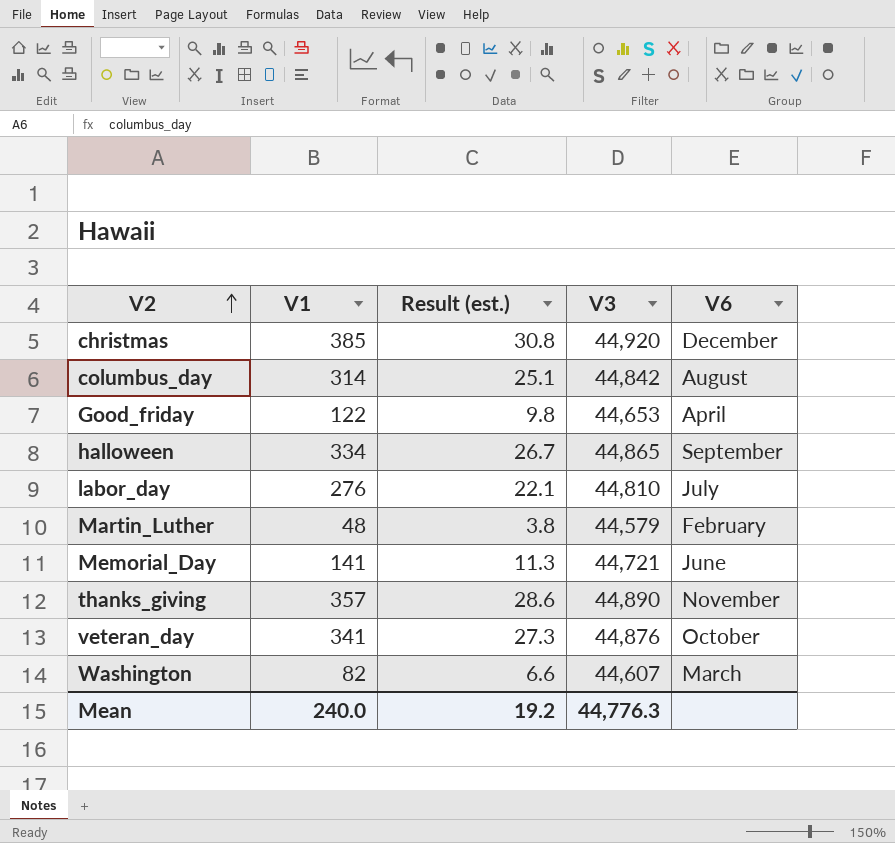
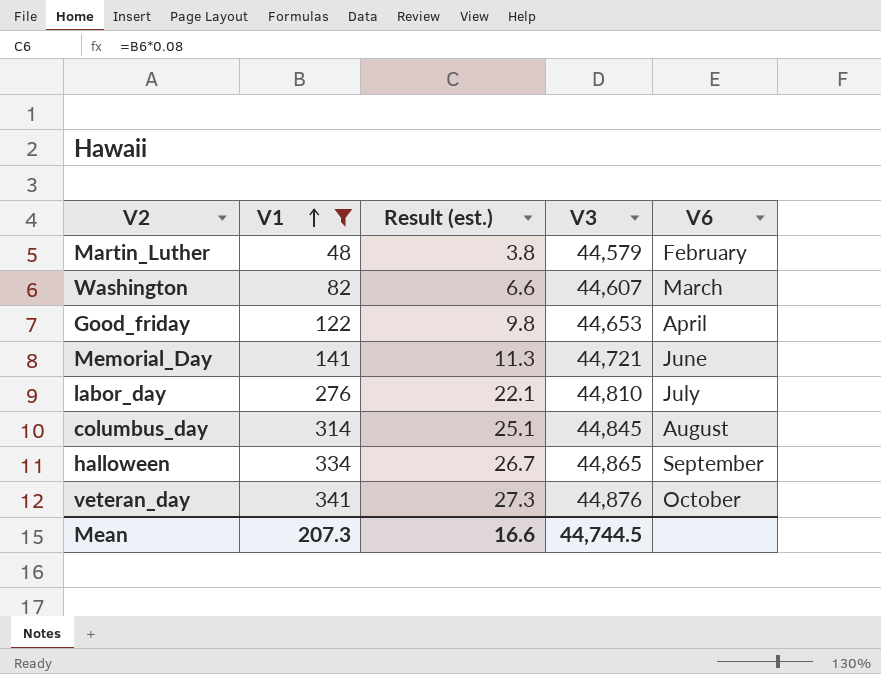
filter: none -> V1 <= 341
row order: V2 ascending -> V1 ascending
columbus_day | V3: 44,842 -> 44,845
Mean | V1: 240.0 -> 207.3
Mean | Result (est.): 19.2 -> 16.6
Mean | V3: 44,776.3 -> 44,744.5

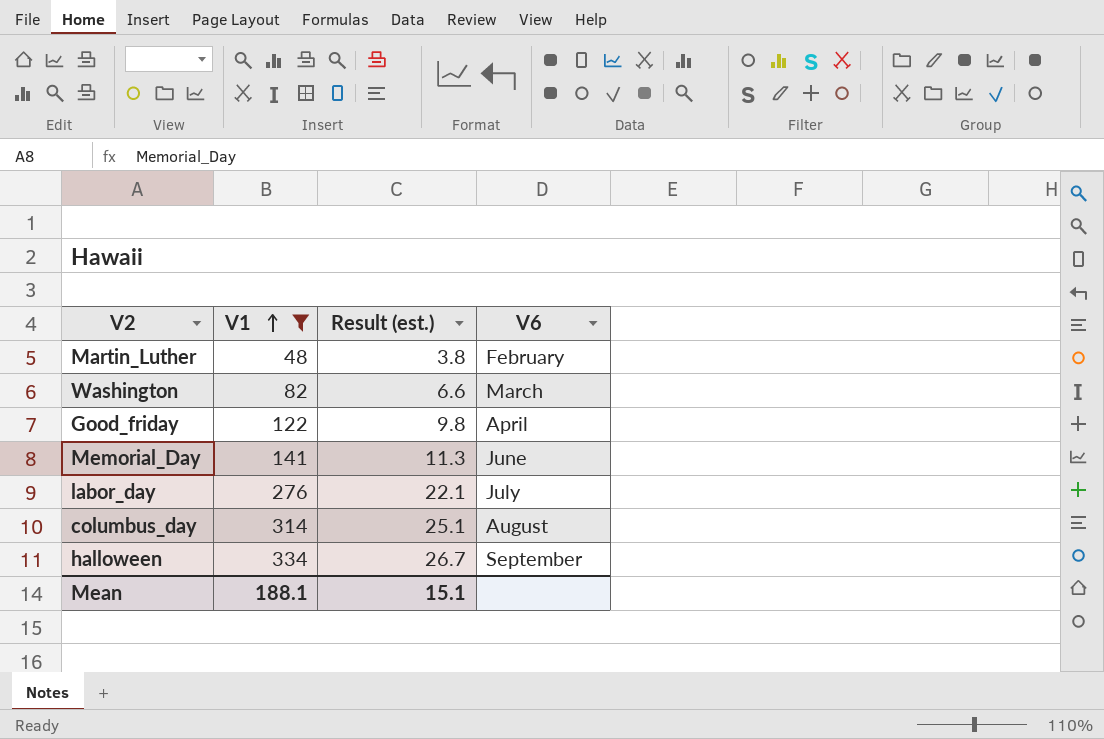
column V3 | position: 4 -> none
row veteran_day: 341 | 27.3 | 44,876 | October -> none
Mean | V1: 207.3 -> 188.1
Mean | Result (est.): 16.6 -> 15.1

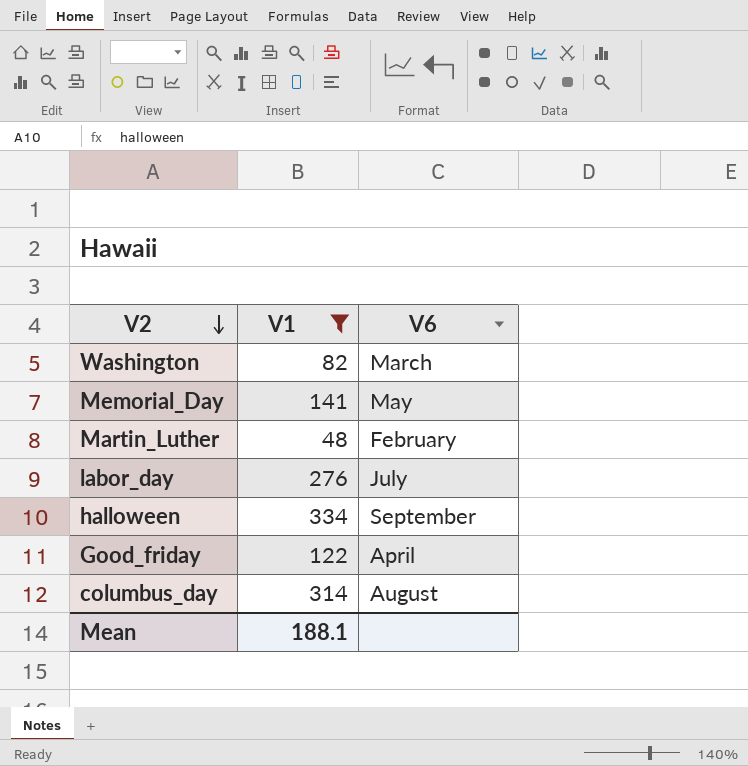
row order: V1 ascending -> V2 descending
column Result (est.) | formula: [V1] * 0.08 -> none
Memorial_Day | V6: June -> May

